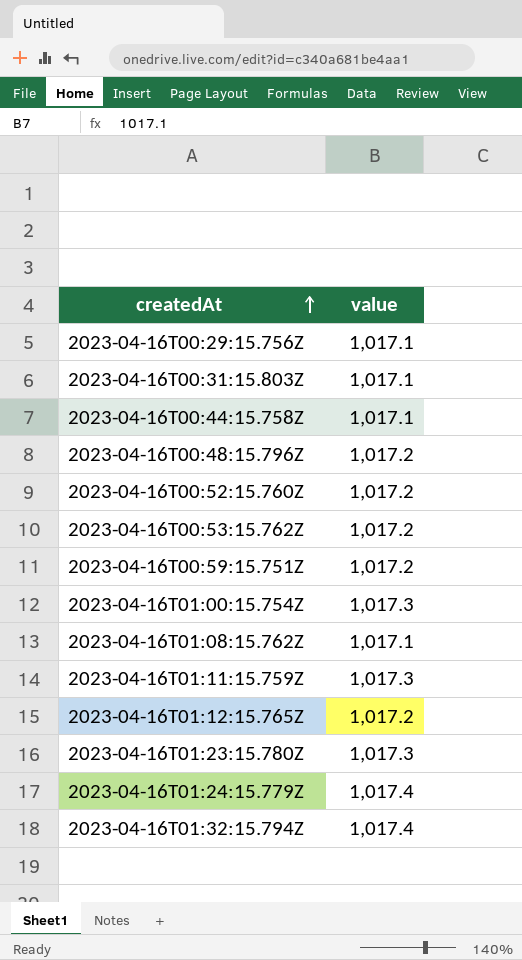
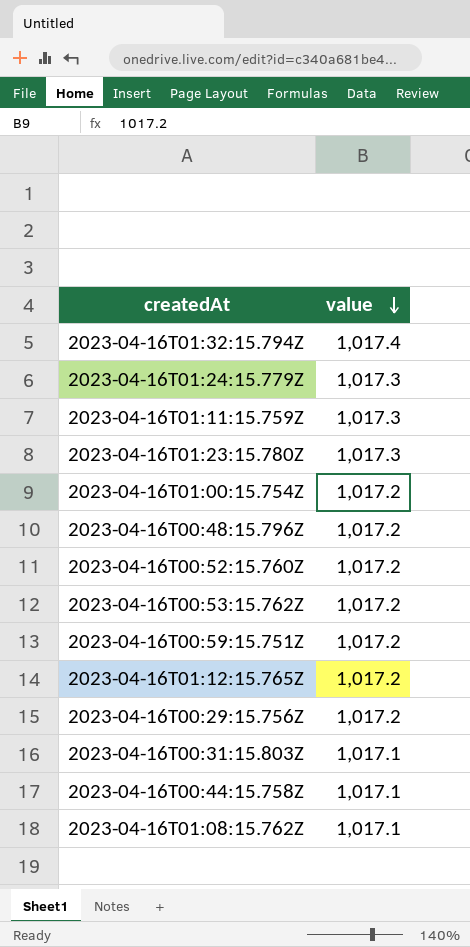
row order: createdAt ascending -> value descending
2023-04-16T01:24:15.779Z | value: 1,017.4 -> 1,017.3
2023-04-16T01:00:15.754Z | value: 1,017.3 -> 1,017.2
2023-04-16T00:29:15.756Z | value: 1,017.1 -> 1,017.2

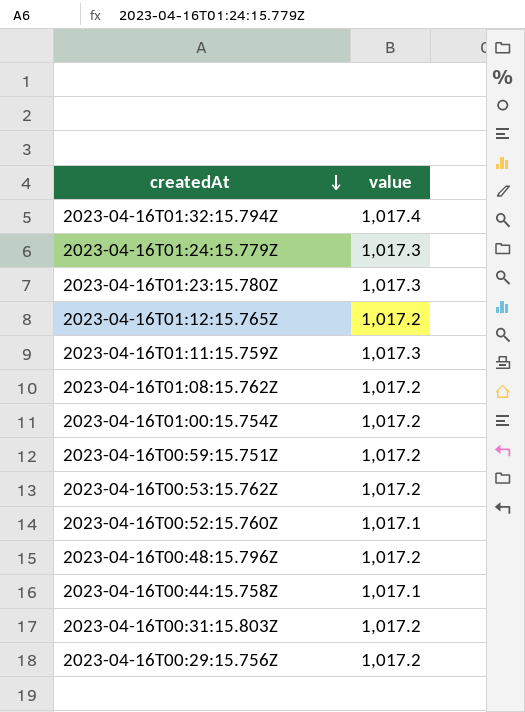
row order: value descending -> createdAt descending
2023-04-16T01:08:15.762Z | value: 1,017.1 -> 1,017.2
2023-04-16T00:52:15.760Z | value: 1,017.2 -> 1,017.1
2023-04-16T00:31:15.803Z | value: 1,017.1 -> 1,017.2

